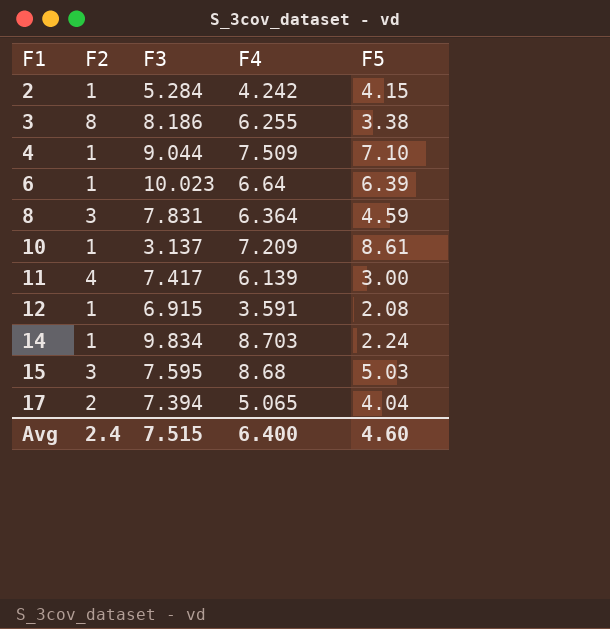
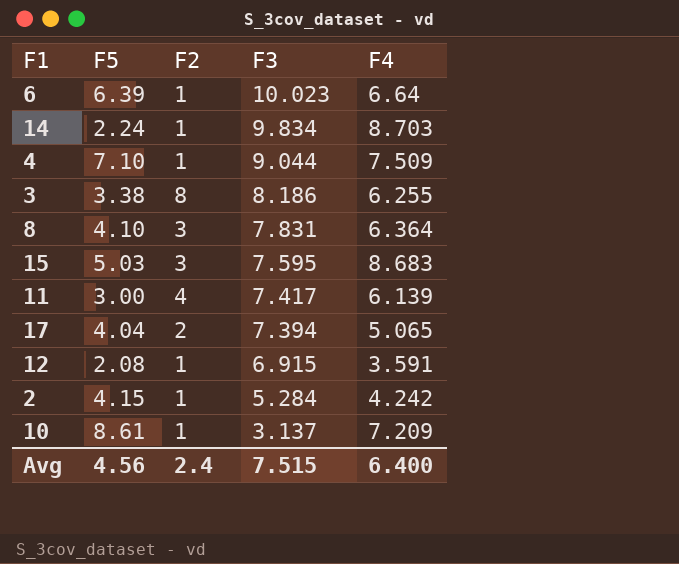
row order: F1 ascending -> F3 descending
column F5 | position: 5 -> 2
8 | F5: 4.59 -> 4.10
15 | F4: 8.68 -> 8.683
Avg | F5: 4.60 -> 4.56

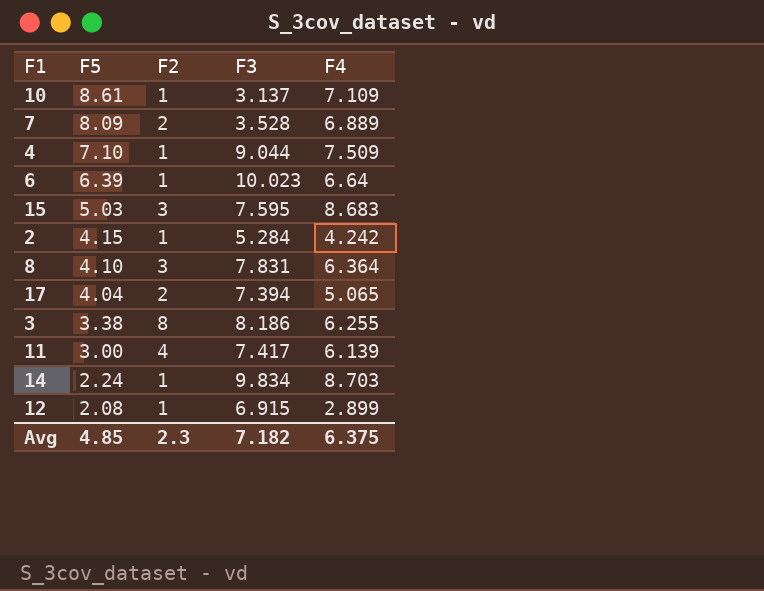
row order: F3 descending -> F5 descending
10 | F4: 7.209 -> 7.109
row 7: none -> 8.09 | 2 | 3.528 | 6.889
12 | F4: 3.591 -> 2.899
Avg | F5: 4.56 -> 4.85
Avg | F2: 2.4 -> 2.3
Avg | F3: 7.515 -> 7.182
Avg | F4: 6.400 -> 6.375

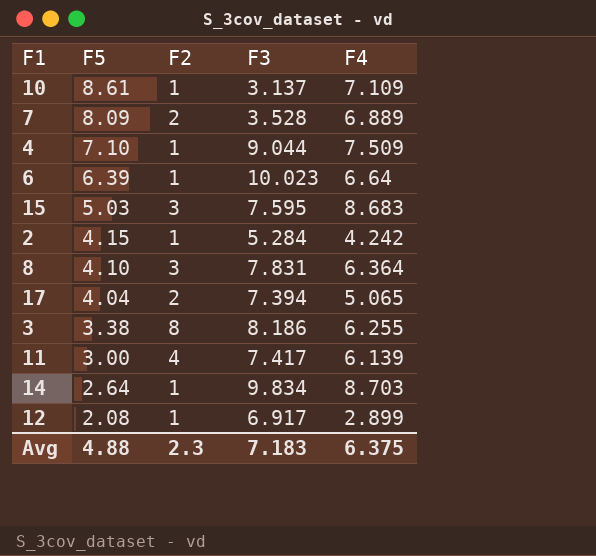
14 | F5: 2.24 -> 2.64
12 | F3: 6.915 -> 6.917
Avg | F5: 4.85 -> 4.88
Avg | F3: 7.182 -> 7.183

